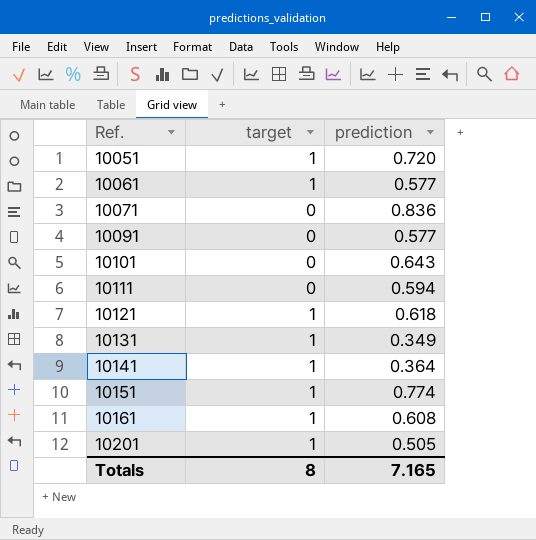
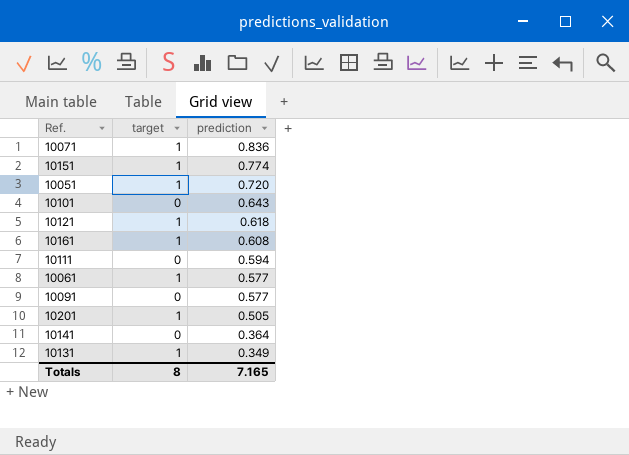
row order: Ref. ascending -> prediction descending
10071 | target: 0 -> 1
10141 | target: 1 -> 0

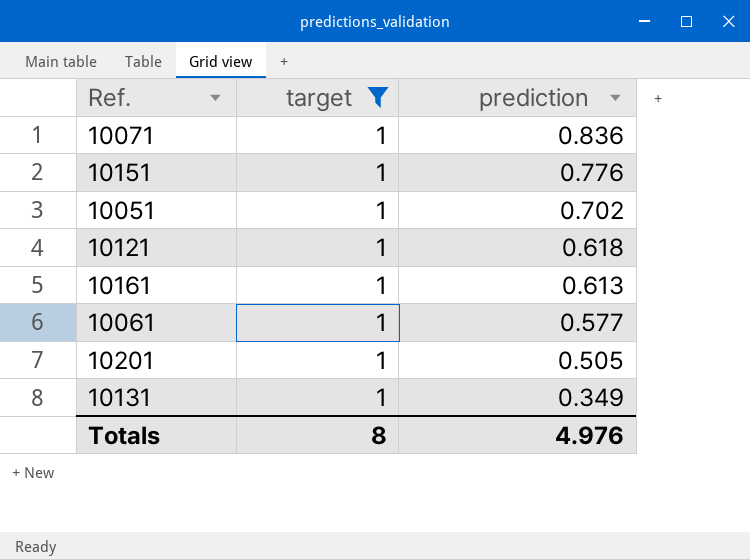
filter: none -> target = 1
10151 | prediction: 0.774 -> 0.776
10051 | prediction: 0.720 -> 0.702
10161 | prediction: 0.608 -> 0.613
Totals | prediction: 7.165 -> 4.976

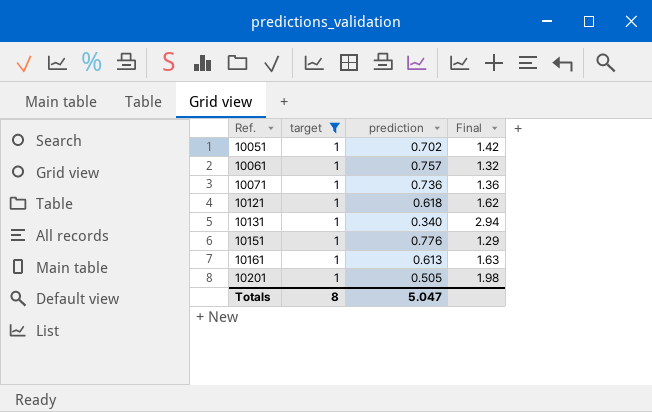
row order: prediction descending -> Ref. ascending
column Final | formula: none -> [target] / [prediction]
10061 | prediction: 0.577 -> 0.757
10071 | prediction: 0.836 -> 0.736
10131 | prediction: 0.349 -> 0.340
Totals | prediction: 4.976 -> 5.047

